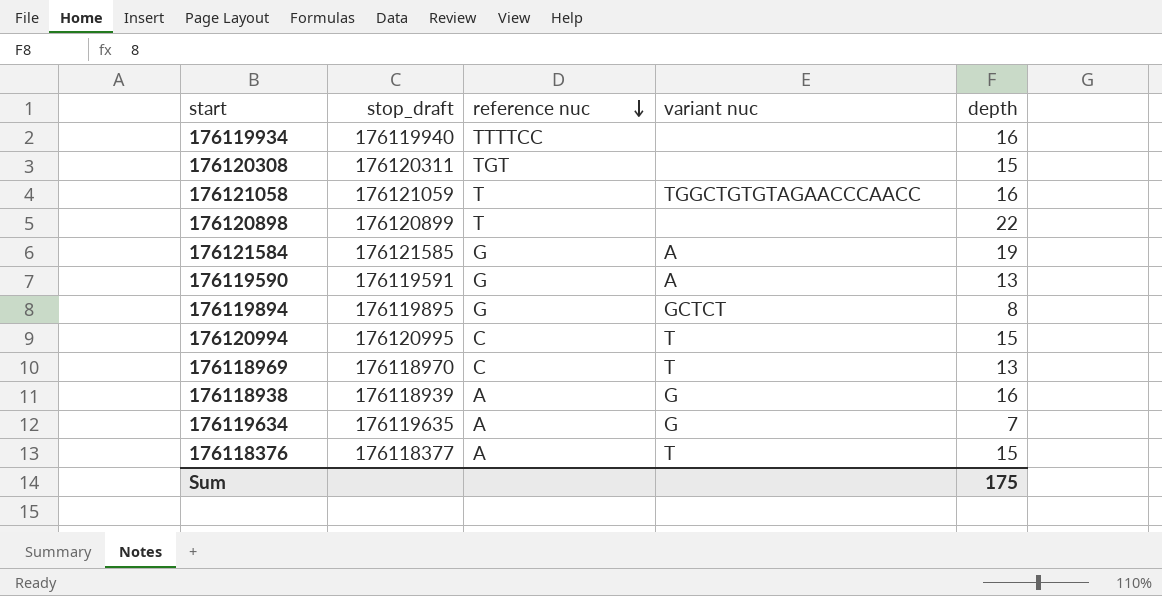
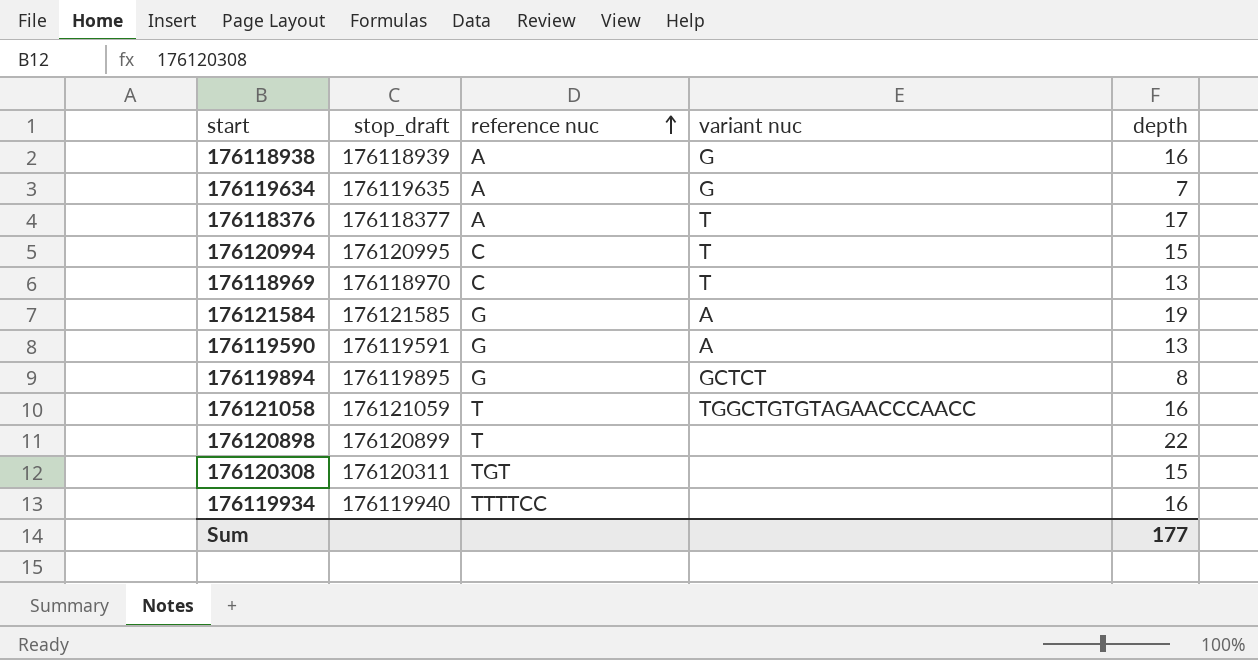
row order: reference nuc descending -> reference nuc ascending
176118376 | depth: 15 -> 17
Sum | depth: 175 -> 177

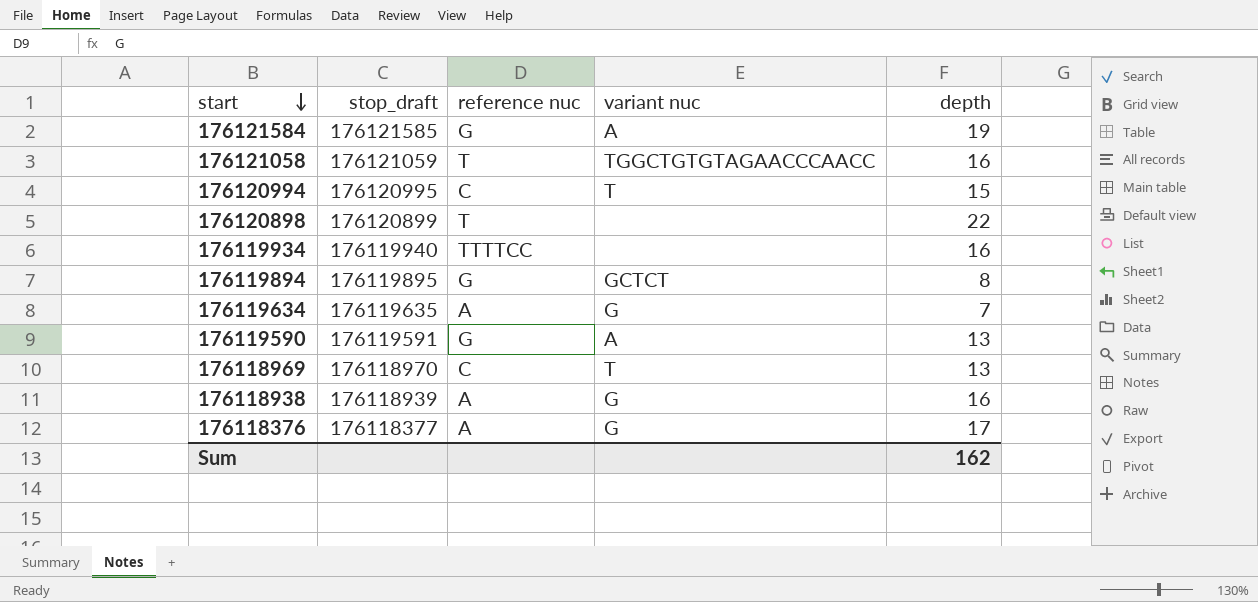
row order: reference nuc ascending -> start descending
row 176120308: 176120311 | TGT | none | 15 -> none
176118376 | variant nuc: T -> G
Sum | depth: 177 -> 162

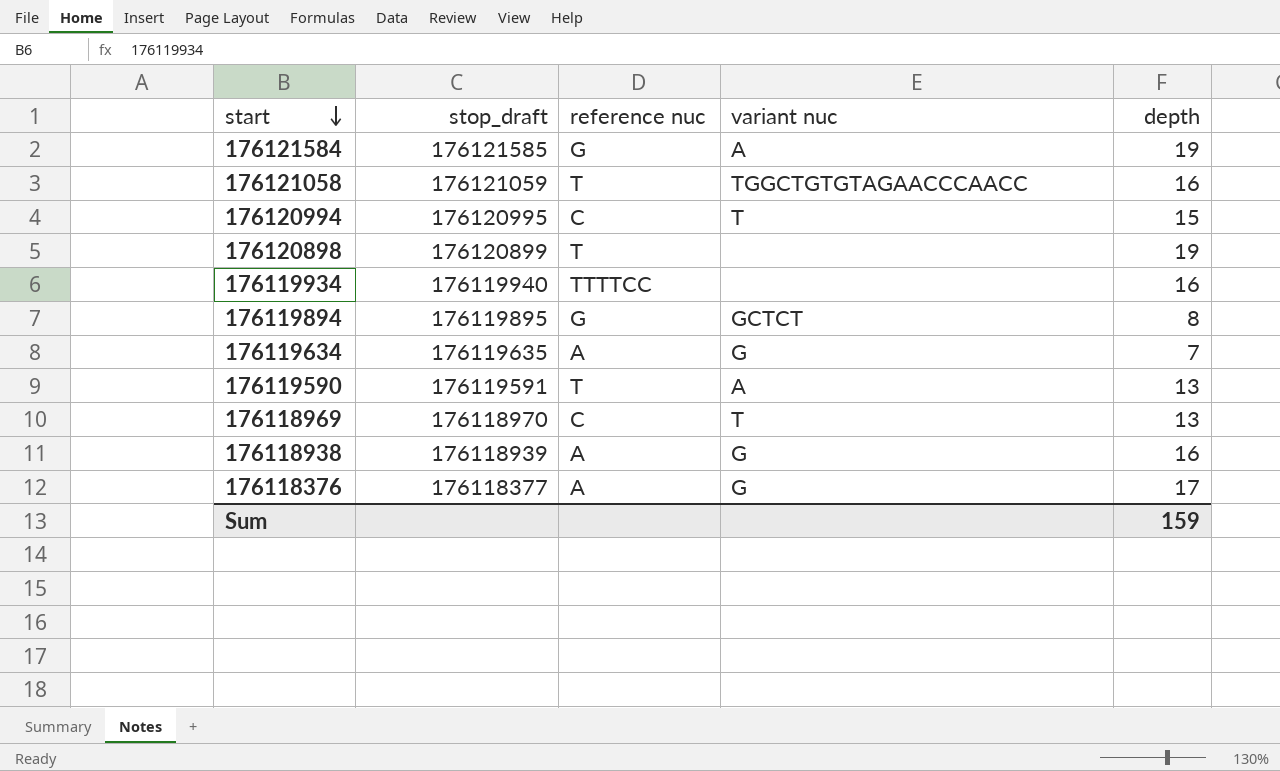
176120898 | depth: 22 -> 19
176119590 | reference nuc: G -> T
Sum | depth: 162 -> 159

